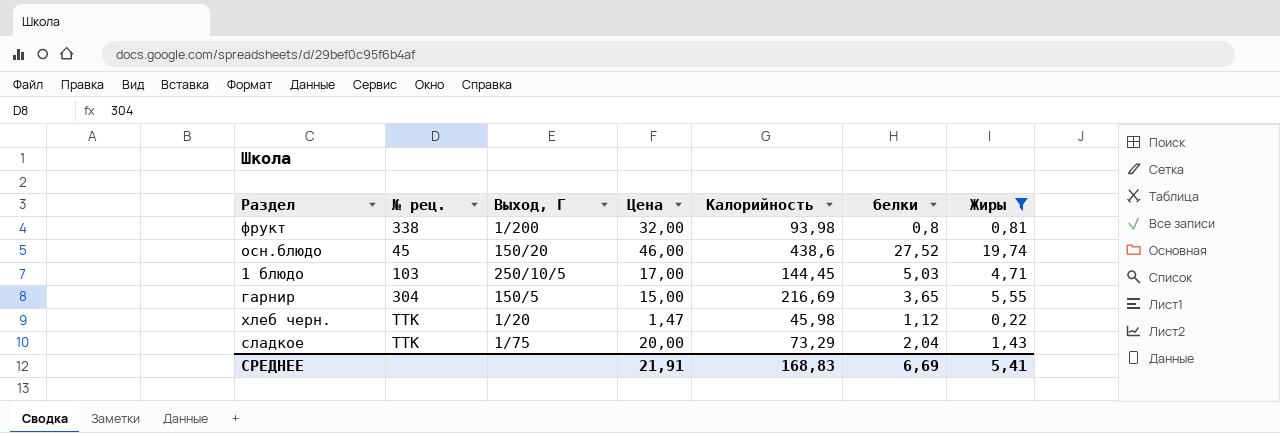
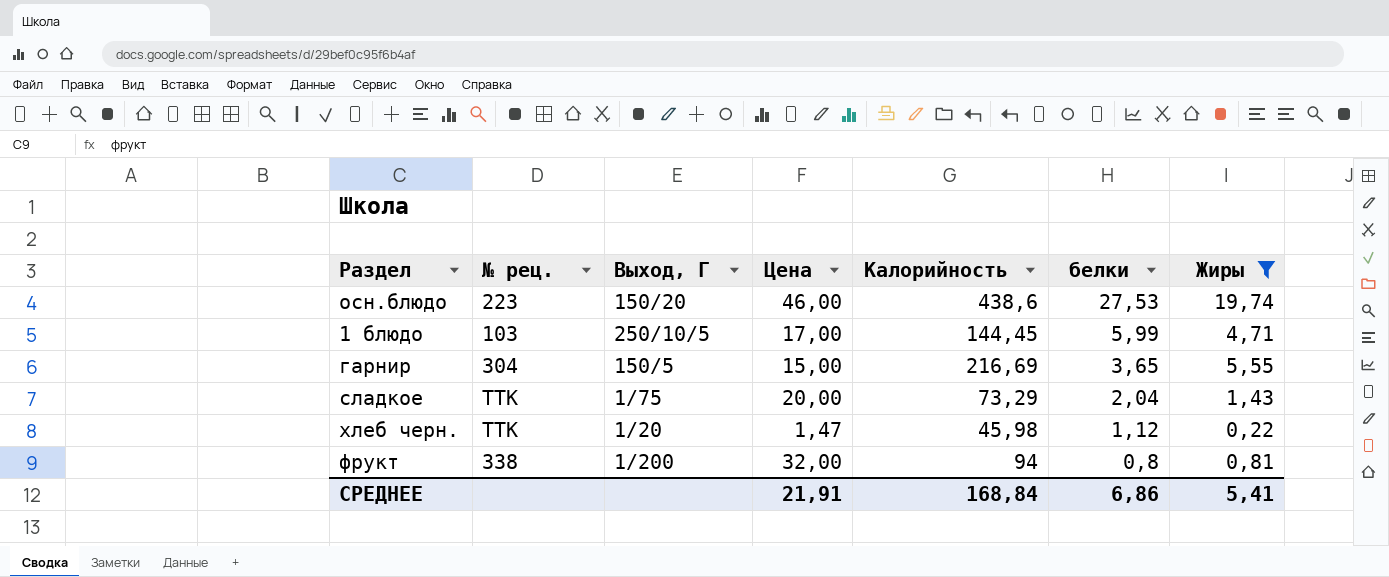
row order: none -> белки descending
осн.блюдо | № рец.: 45 -> 223
осн.блюдо | белки: 27,52 -> 27,53
1 блюдо | белки: 5,03 -> 5,99
фрукт | Калорийность: 93,98 -> 94
СРЕДНЕЕ | Калорийность: 168,83 -> 168,84
СРЕДНЕЕ | белки: 6,69 -> 6,86

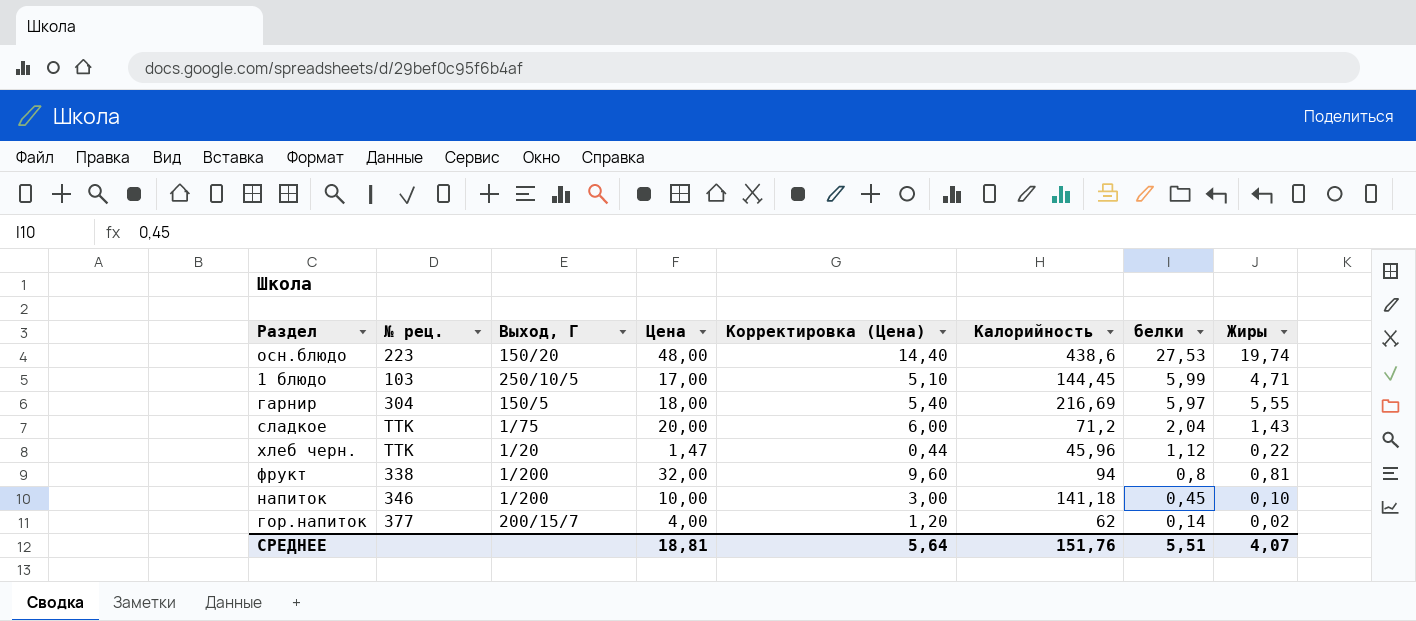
filter: Жиры >= 0,22 -> none
column Корректировка (Цена) | formula: none -> [Цена] * 0,3
осн.блюдо | Цена: 46,00 -> 48,00
гарнир | Цена: 15,00 -> 18,00
гарнир | белки: 3,65 -> 5,97
сладкое | Калорийность: 73,29 -> 71,2
хлеб черн. | Калорийность: 45,98 -> 45,96
СРЕДНЕЕ | Цена: 21,91 -> 18,81
СРЕДНЕЕ | Калорийность: 168,84 -> 151,76
СРЕДНЕЕ | белки: 6,86 -> 5,51
СРЕДНЕЕ | Жиры: 5,41 -> 4,07

